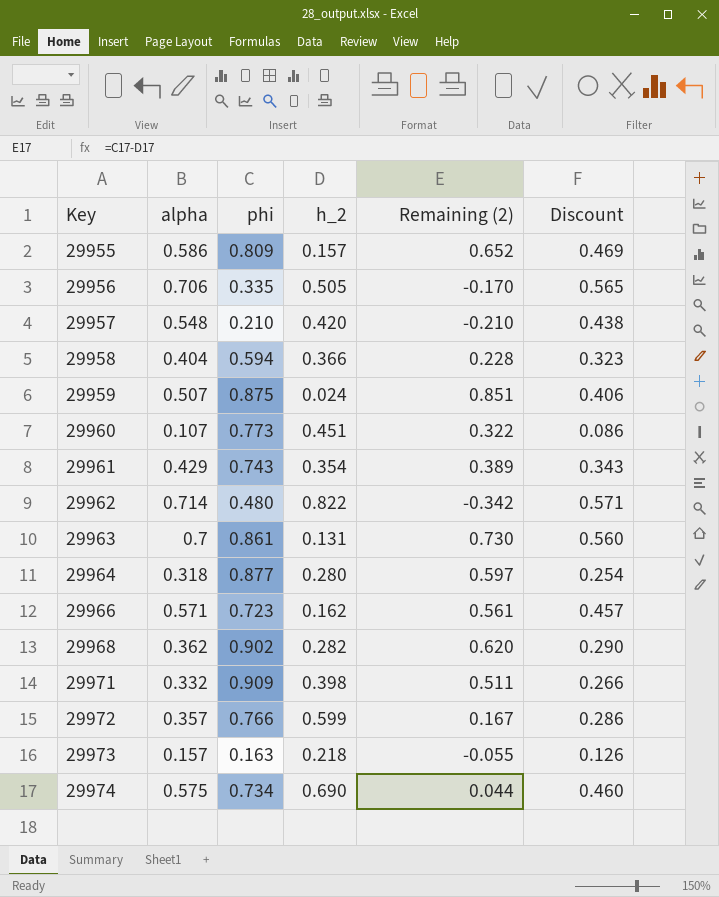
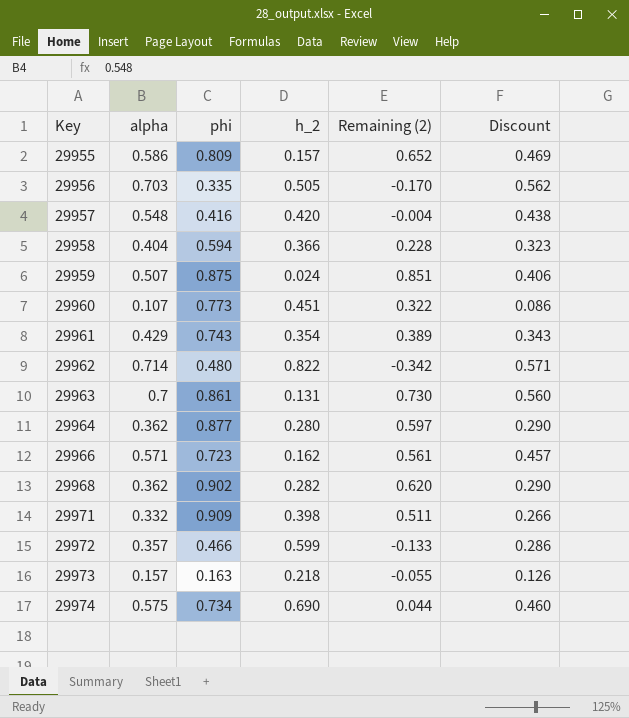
29956 | alpha: 0.706 -> 0.703
29956 | Discount: 0.565 -> 0.562
29957 | phi: 0.210 -> 0.416
29957 | Remaining (2): -0.210 -> -0.004
29964 | alpha: 0.318 -> 0.362
29964 | Discount: 0.254 -> 0.290
29972 | phi: 0.766 -> 0.466
29972 | Remaining (2): 0.167 -> -0.133

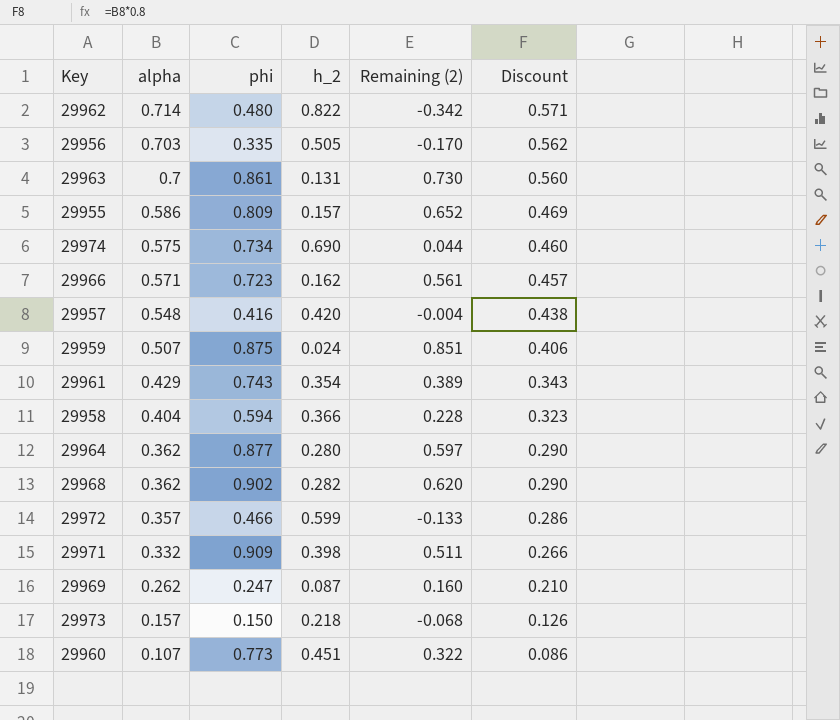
row order: Key ascending -> alpha descending
row 29969: none -> 0.262 | 0.247 | 0.087 | 0.160 | 0.210
29973 | phi: 0.163 -> 0.150
29973 | Remaining (2): -0.055 -> -0.068

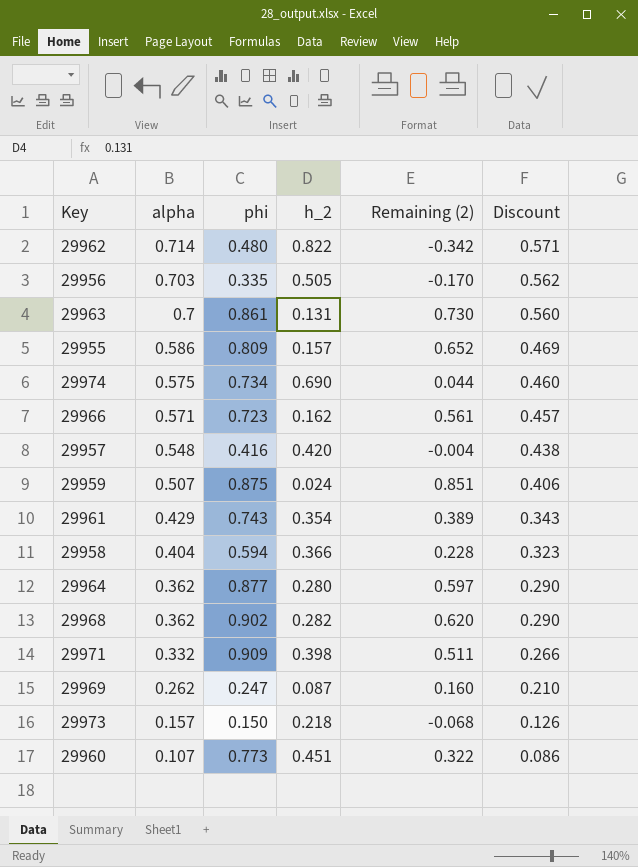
row 29972: 0.357 | 0.466 | 0.599 | -0.133 | 0.286 -> none

